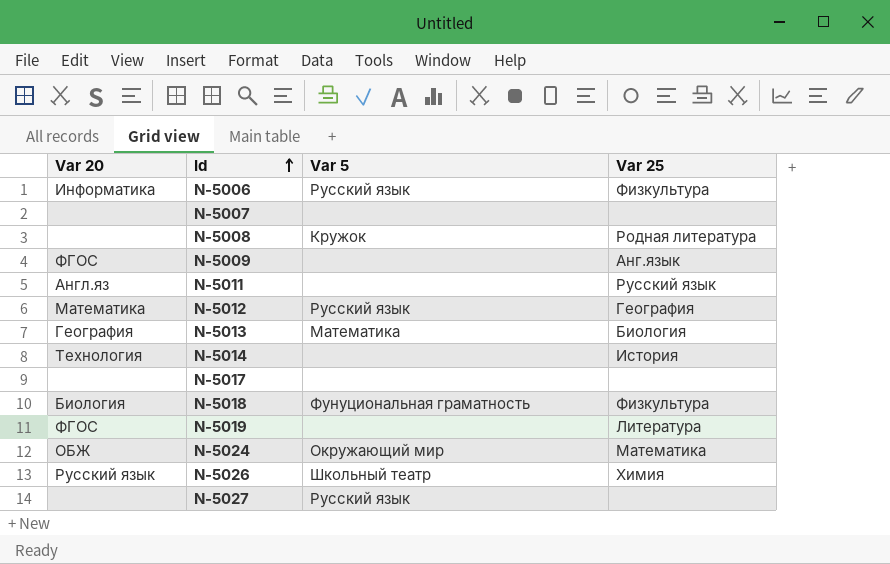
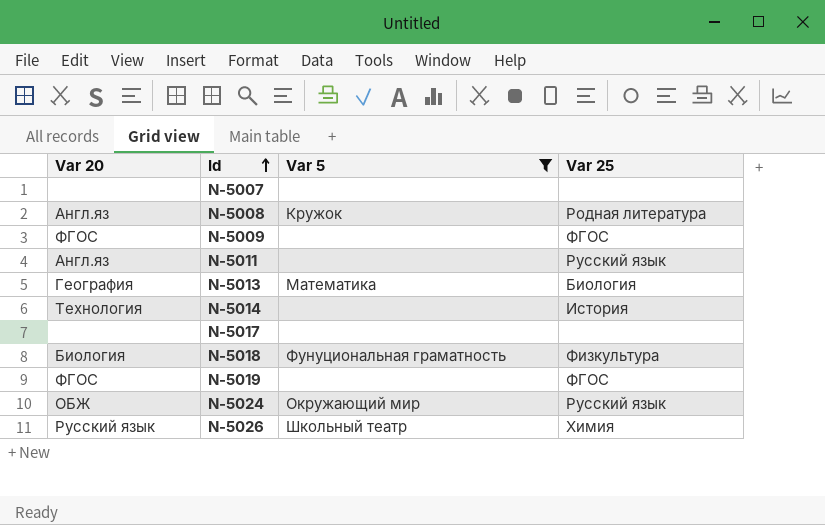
filter: none -> Var 5 != Русский язык
N-5008 | Var 20: none -> Англ.яз
N-5009 | Var 25: Анг.язык -> ФГОС
N-5019 | Var 25: Литература -> ФГОС
N-5024 | Var 25: Математика -> Русский язык

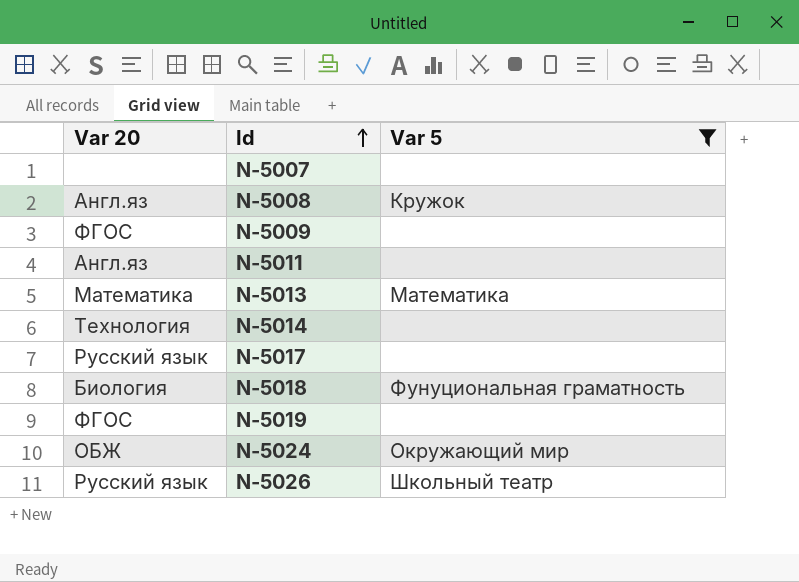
column Var 25 | position: 4 -> none
N-5013 | Var 20: География -> Математика
N-5017 | Var 20: none -> Русский язык

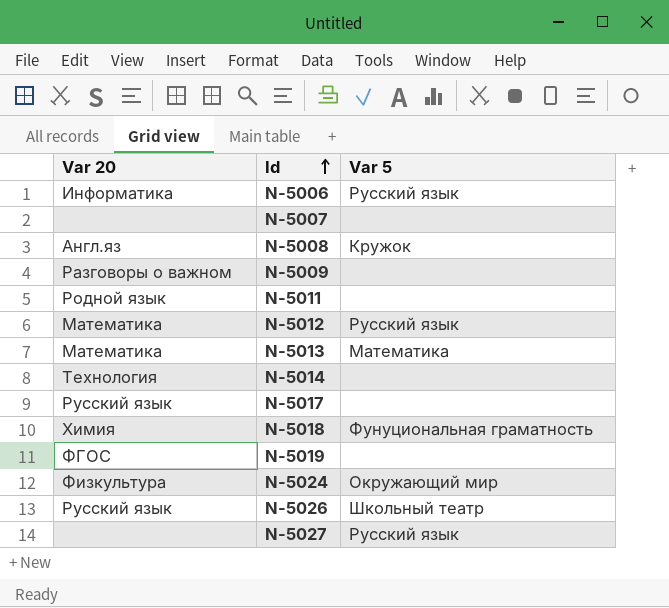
filter: Var 5 != Русский язык -> none
N-5009 | Var 20: ФГОС -> Разговоры о важном
N-5011 | Var 20: Англ.яз -> Родной язык
N-5018 | Var 20: Биология -> Химия
N-5024 | Var 20: ОБЖ -> Физкультура

